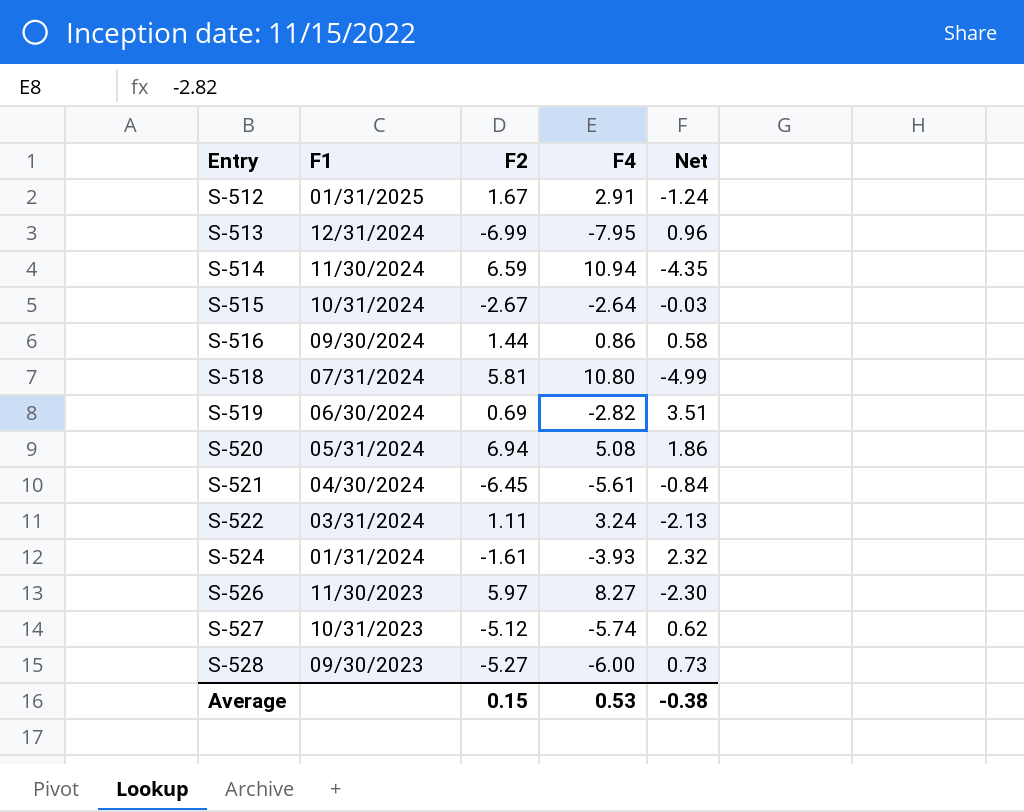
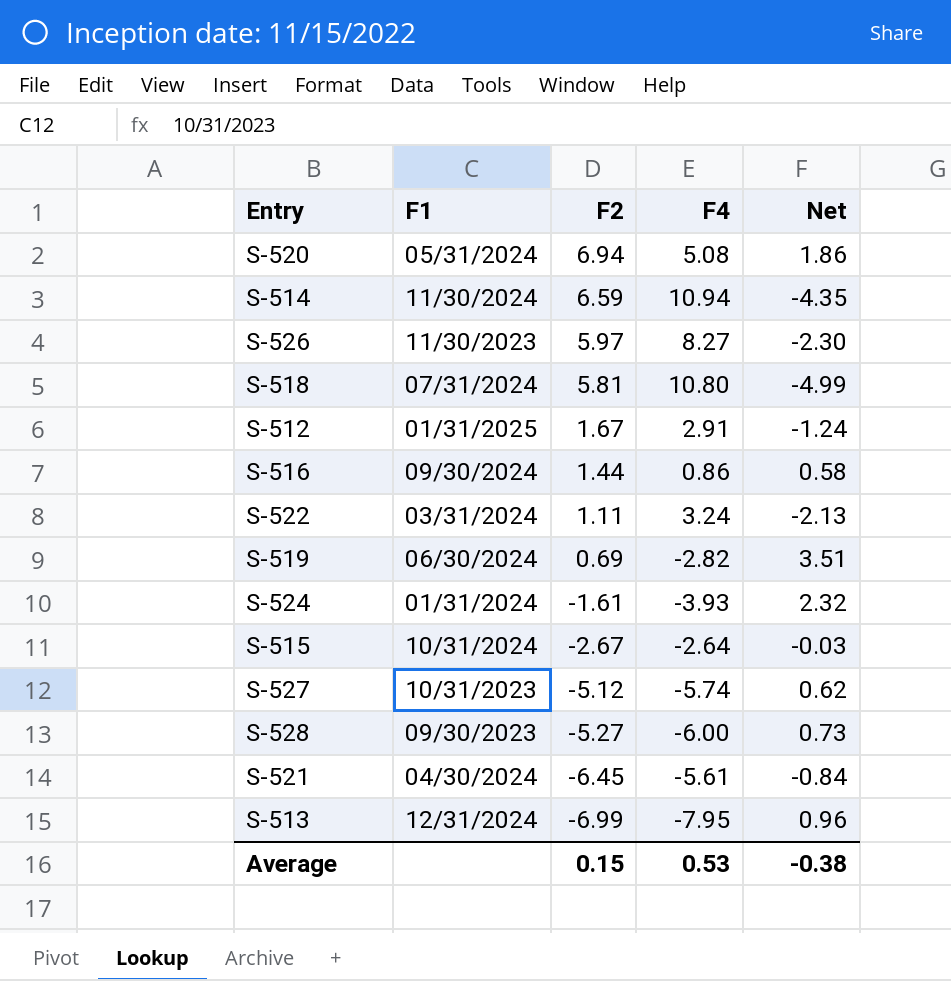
row order: Entry ascending -> F2 descending

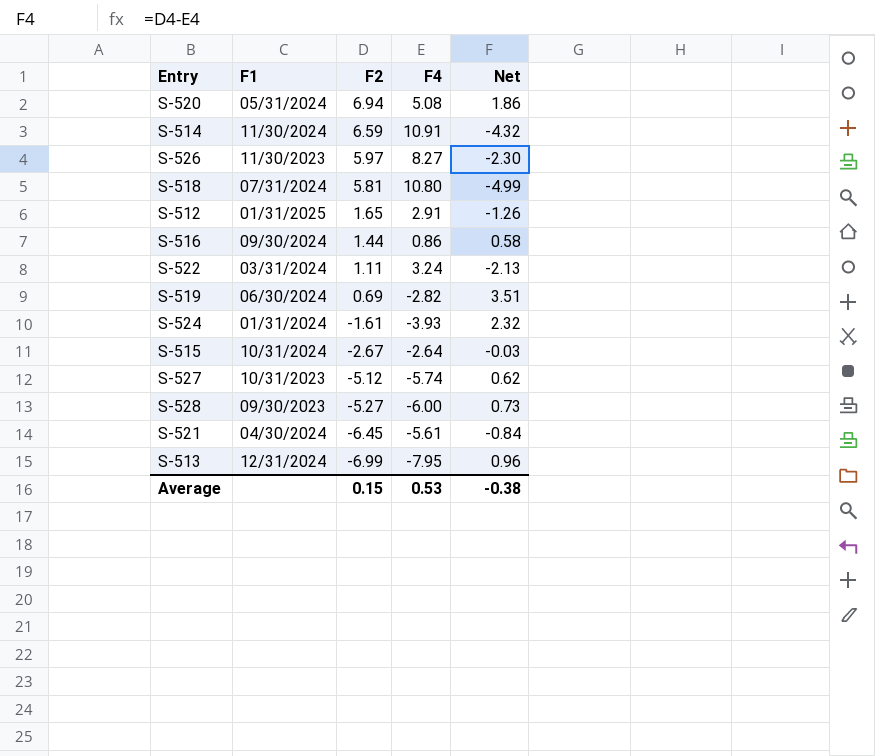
S-514 | F4: 10.94 -> 10.91
S-514 | Net: -4.35 -> -4.32
S-512 | F2: 1.67 -> 1.65
S-512 | Net: -1.24 -> -1.26

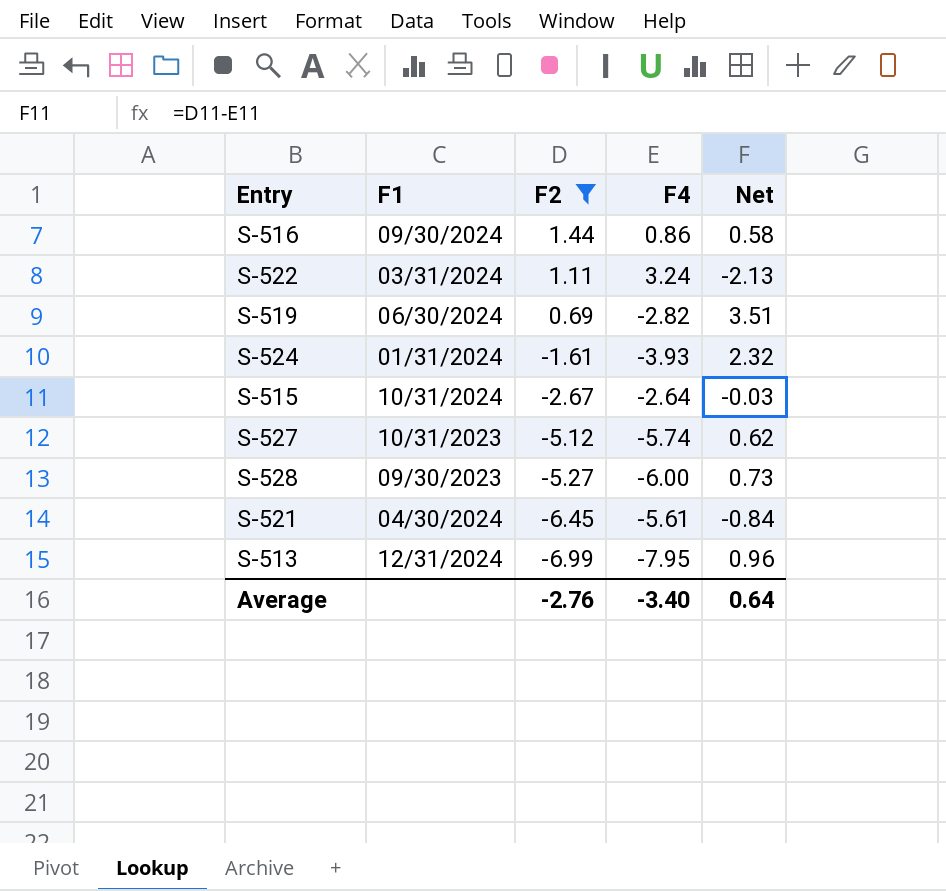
filter: none -> F2 <= 1.44
Average | F2: 0.15 -> -2.76
Average | F4: 0.53 -> -3.40
Average | Net: -0.38 -> 0.64

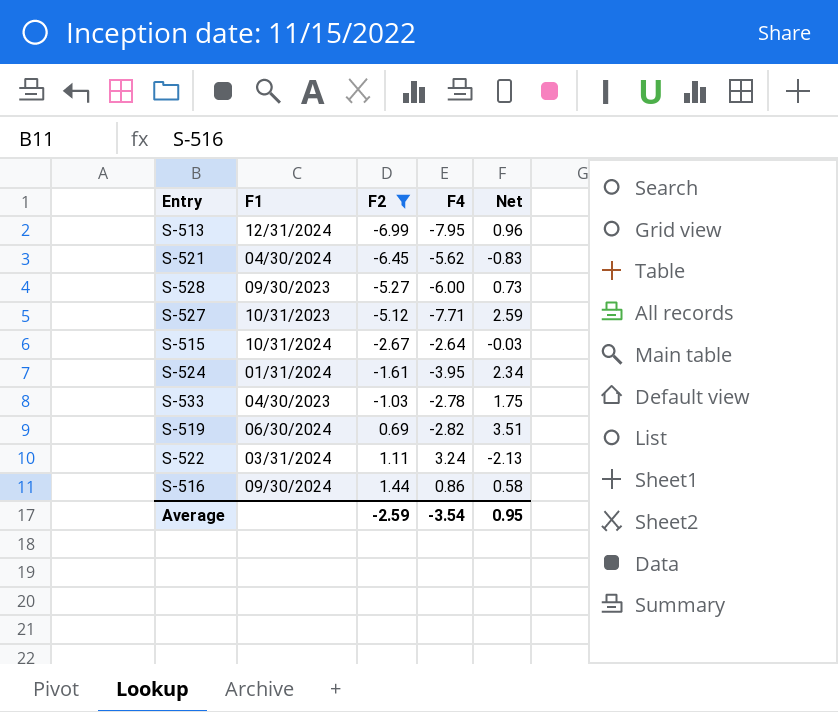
row order: F2 descending -> F2 ascending
S-521 | F4: -5.61 -> -5.62
S-521 | Net: -0.84 -> -0.83
S-527 | F4: -5.74 -> -7.71
S-527 | Net: 0.62 -> 2.59
S-524 | F4: -3.93 -> -3.95
S-524 | Net: 2.32 -> 2.34
row S-533: none -> 04/30/2023 | -1.03 | -2.78 | 1.75
Average | F2: -2.76 -> -2.59
Average | F4: -3.40 -> -3.54
Average | Net: 0.64 -> 0.95

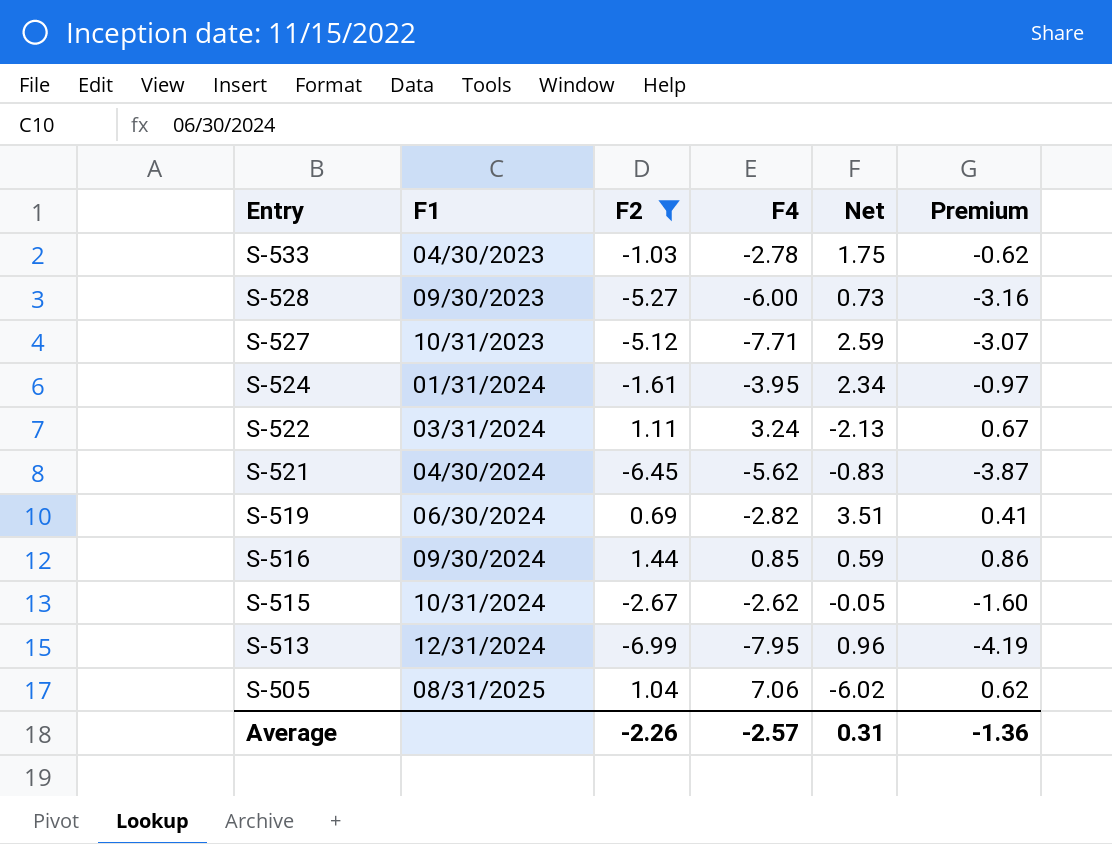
row order: F2 ascending -> Entry descending
column Premium | formula: none -> [F2] * 0.6
S-516 | F4: 0.86 -> 0.85
S-516 | Net: 0.58 -> 0.59
S-515 | F4: -2.64 -> -2.62
S-515 | Net: -0.03 -> -0.05
row S-505: none -> 08/31/2025 | 1.04 | 7.06 | -6.02 | 0.62
Average | F2: -2.59 -> -2.26
Average | F4: -3.54 -> -2.57
Average | Net: 0.95 -> 0.31

